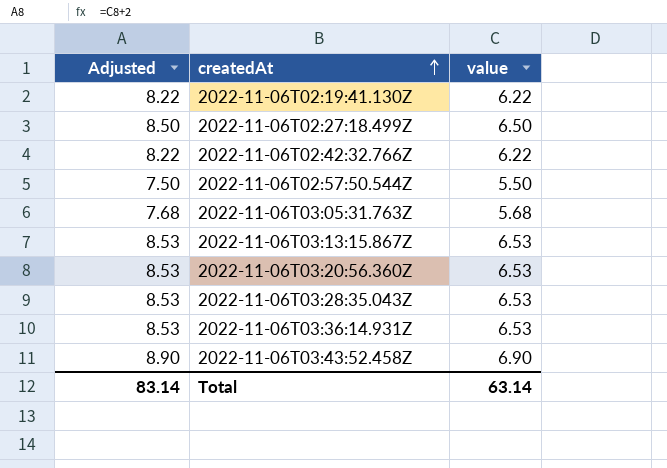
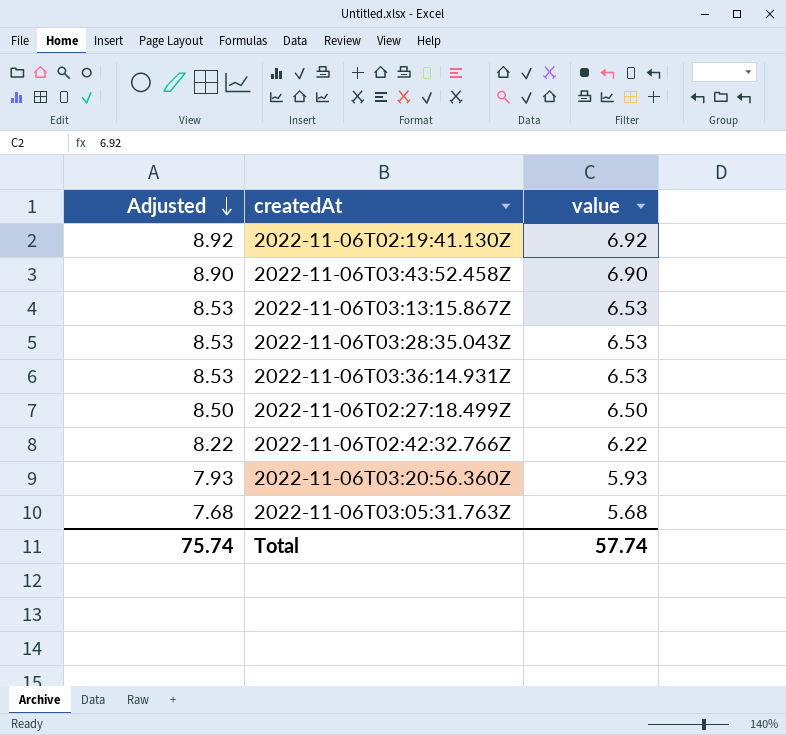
row order: createdAt ascending -> Adjusted descending
row 2022-11-06T02:57:50.544Z: 7.50 | 5.50 -> none
2022-11-06T02:19:41.130Z | Adjusted: 8.22 -> 8.92
2022-11-06T02:19:41.130Z | value: 6.22 -> 6.92
2022-11-06T03:20:56.360Z | Adjusted: 8.53 -> 7.93
2022-11-06T03:20:56.360Z | value: 6.53 -> 5.93
Total | Adjusted: 83.14 -> 75.74
Total | value: 63.14 -> 57.74

